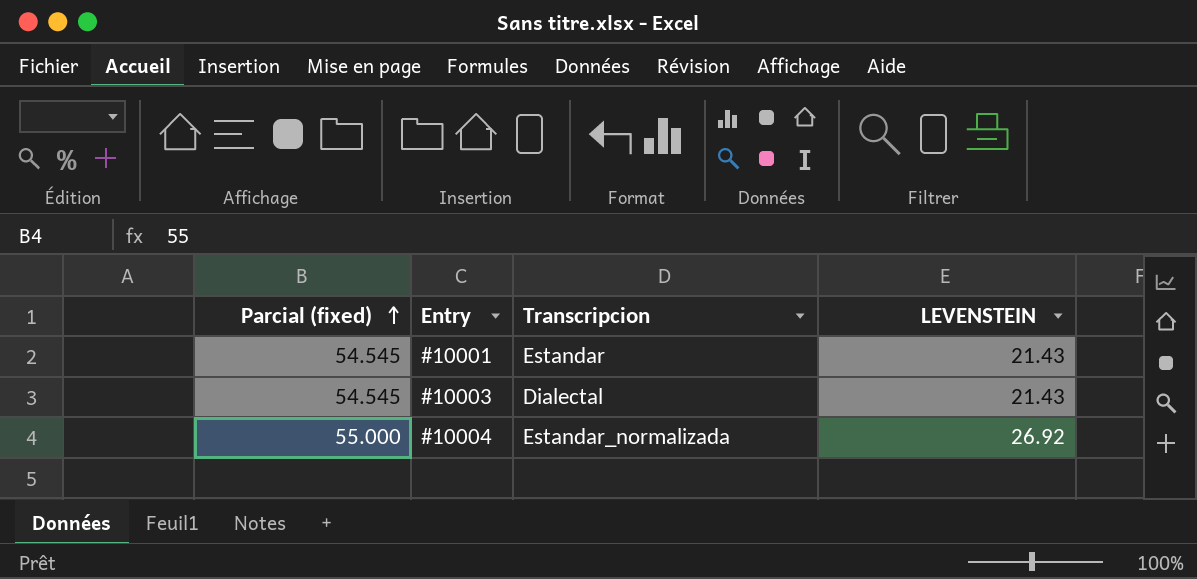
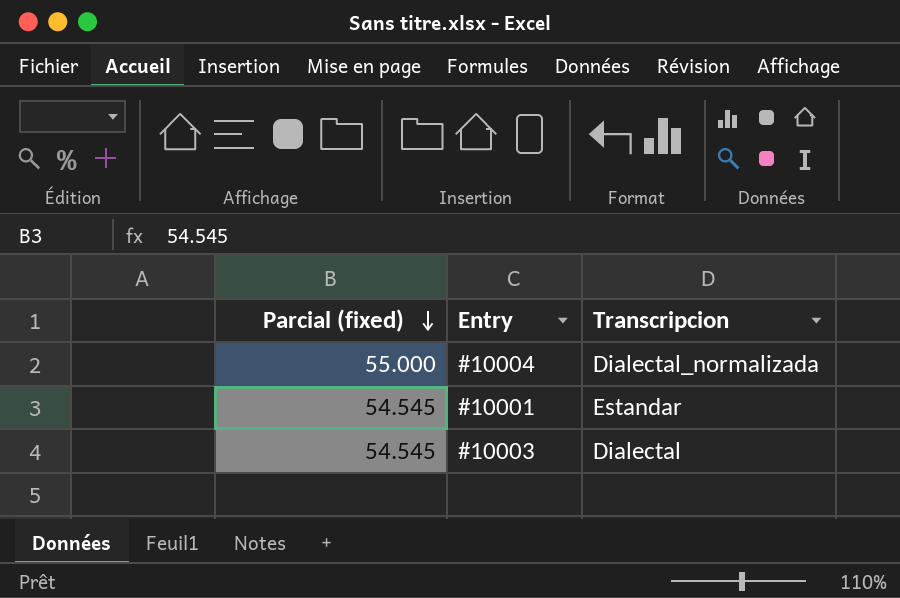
row order: Parcial (fixed) ascending -> Parcial (fixed) descending
column LEVENSTEIN | position: 4 -> none
#10004 | Transcripcion: Estandar_normalizada -> Dialectal_normalizada

